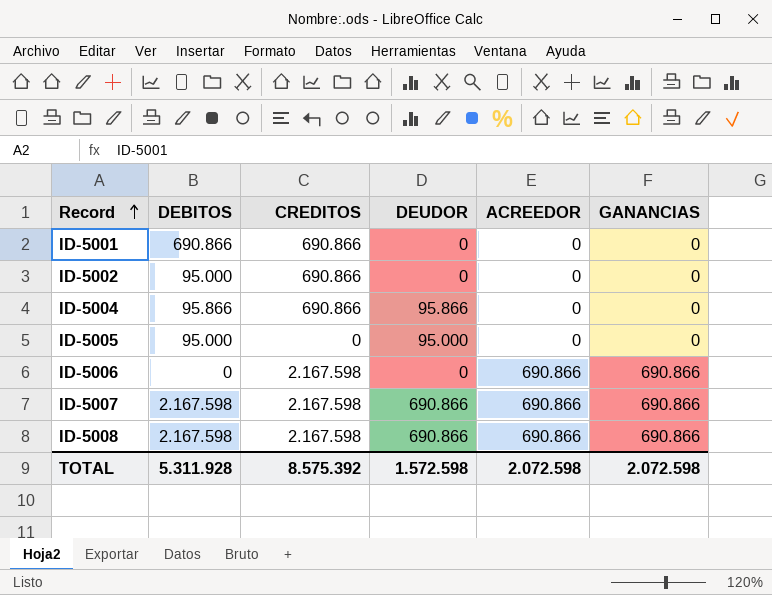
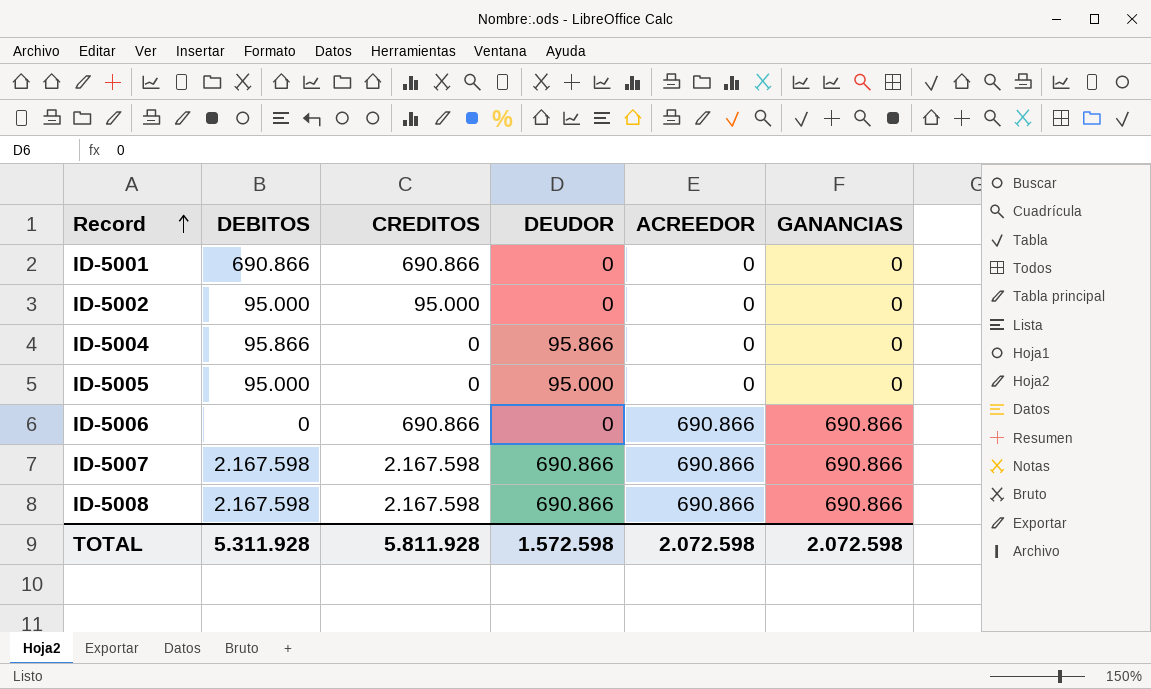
ID-5002 | CREDITOS: 690.866 -> 95.000
ID-5004 | CREDITOS: 690.866 -> 0
ID-5006 | CREDITOS: 2.167.598 -> 690.866
TOTAL | CREDITOS: 8.575.392 -> 5.811.928

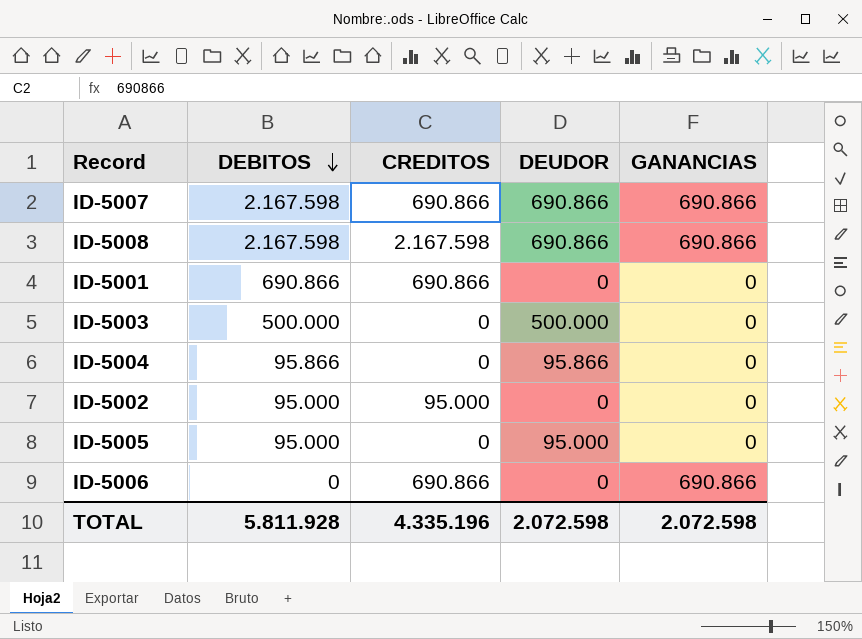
row order: Record ascending -> DEBITOS descending
column ACREEDOR | position: 5 -> none
ID-5007 | CREDITOS: 2.167.598 -> 690.866
row ID-5003: none -> 500.000 | 0 | 500.000 | 0
TOTAL | DEBITOS: 5.311.928 -> 5.811.928
TOTAL | CREDITOS: 5.811.928 -> 4.335.196
TOTAL | DEUDOR: 1.572.598 -> 2.072.598

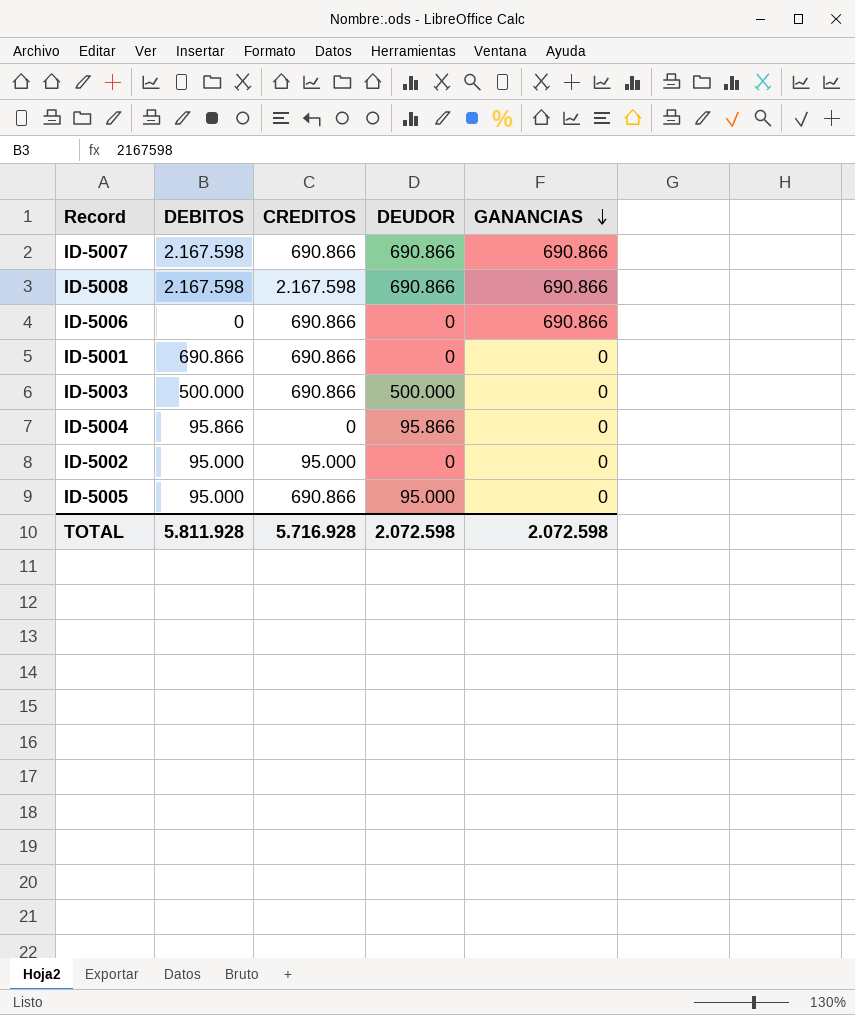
row order: DEBITOS descending -> GANANCIAS descending
ID-5003 | CREDITOS: 0 -> 690.866
ID-5005 | CREDITOS: 0 -> 690.866
TOTAL | CREDITOS: 4.335.196 -> 5.716.928

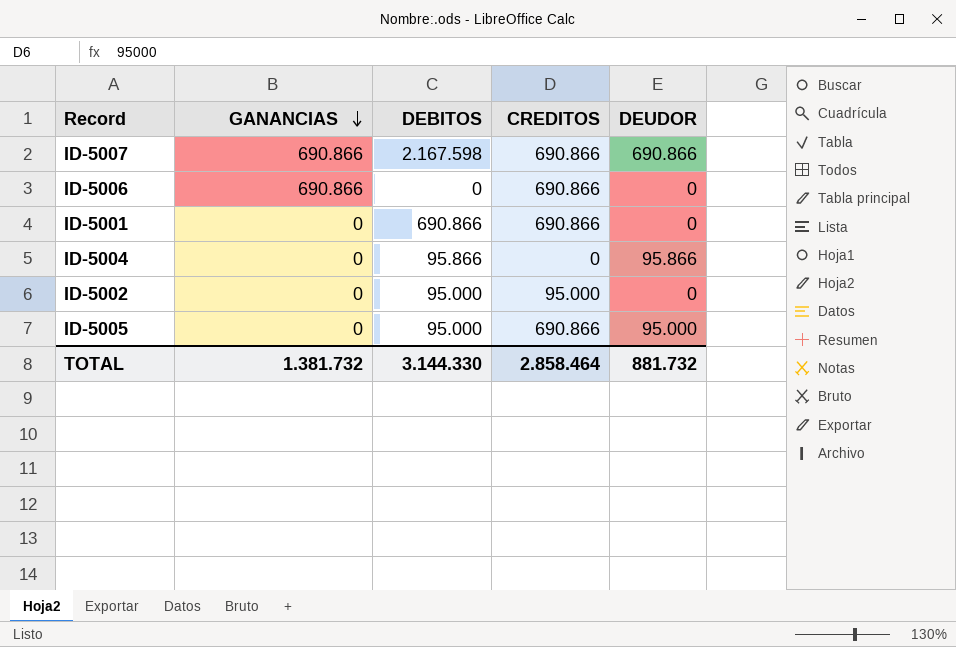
column GANANCIAS | position: 5 -> 2
row ID-5008: 2.167.598 | 2.167.598 | 690.866 | 690.866 -> none
row ID-5003: 500.000 | 690.866 | 500.000 | 0 -> none
TOTAL | GANANCIAS: 2.072.598 -> 1.381.732
TOTAL | DEBITOS: 5.811.928 -> 3.144.330
TOTAL | CREDITOS: 5.716.928 -> 2.858.464
TOTAL | DEUDOR: 2.072.598 -> 881.732

